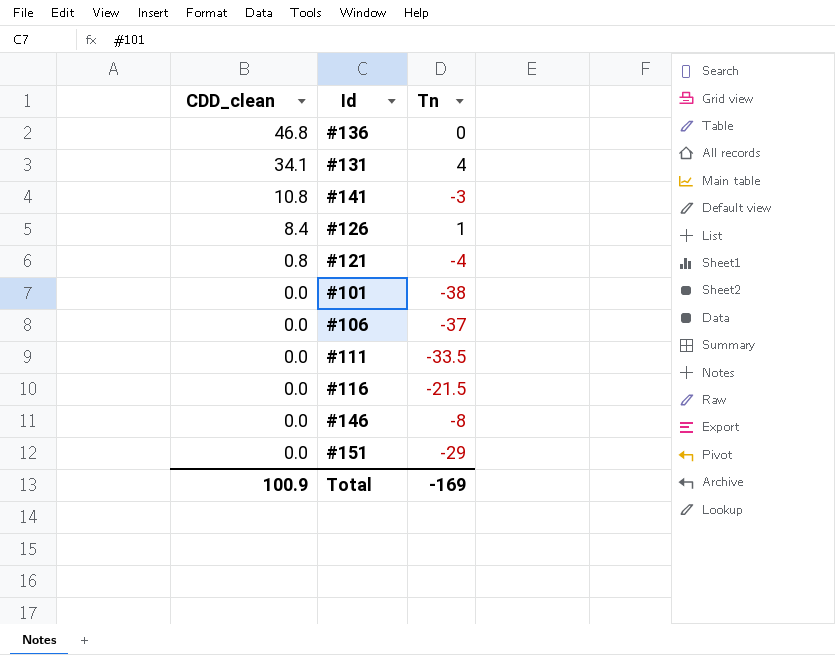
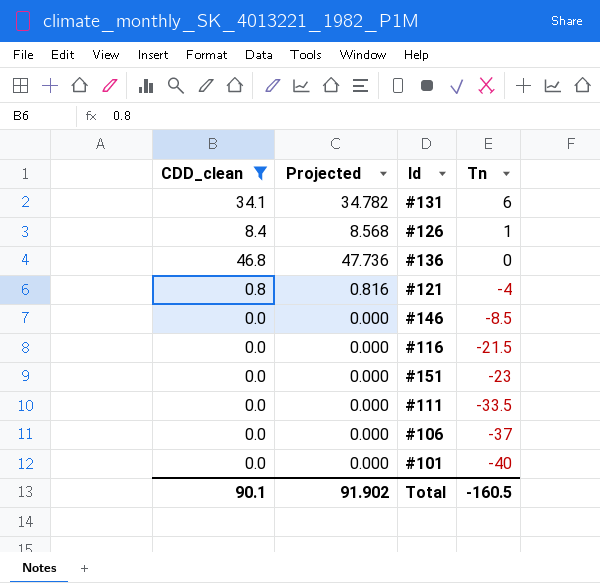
filter: none -> CDD_clean != 10.8
row order: CDD_clean descending -> Tn descending
column Projected | formula: none -> [CDD_clean] * 1.02
#131 | Tn: 4 -> 6
#146 | Tn: -8 -> -8.5
#151 | Tn: -29 -> -23
#101 | Tn: -38 -> -40
Total | CDD_clean: 100.9 -> 90.1
Total | Tn: -169 -> -160.5

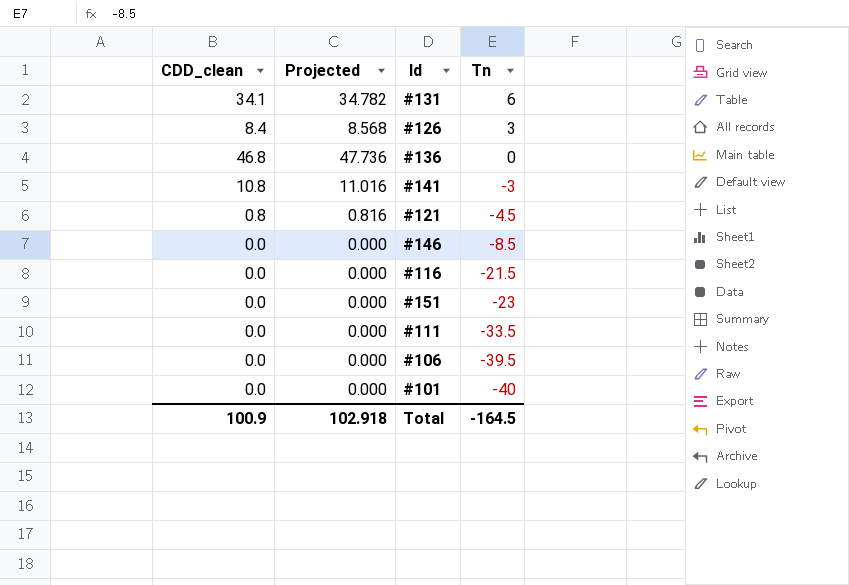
filter: CDD_clean != 10.8 -> none
#126 | Tn: 1 -> 3
#121 | Tn: -4 -> -4.5
#106 | Tn: -37 -> -39.5
Total | CDD_clean: 90.1 -> 100.9
Total | Projected: 91.902 -> 102.918
Total | Tn: -160.5 -> -164.5

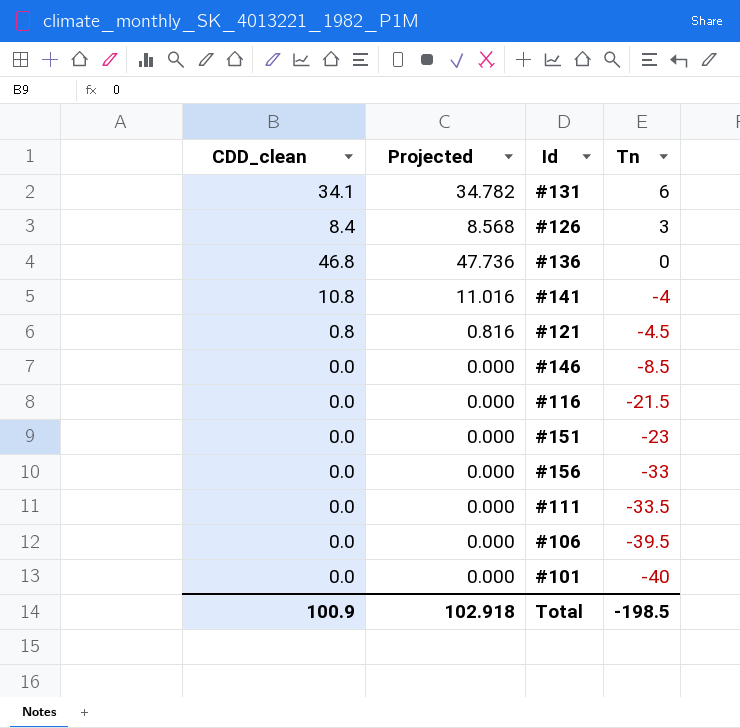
#141 | Tn: -3 -> -4
row #156: none -> 0.0 | 0.000 | -33
Total | Tn: -164.5 -> -198.5

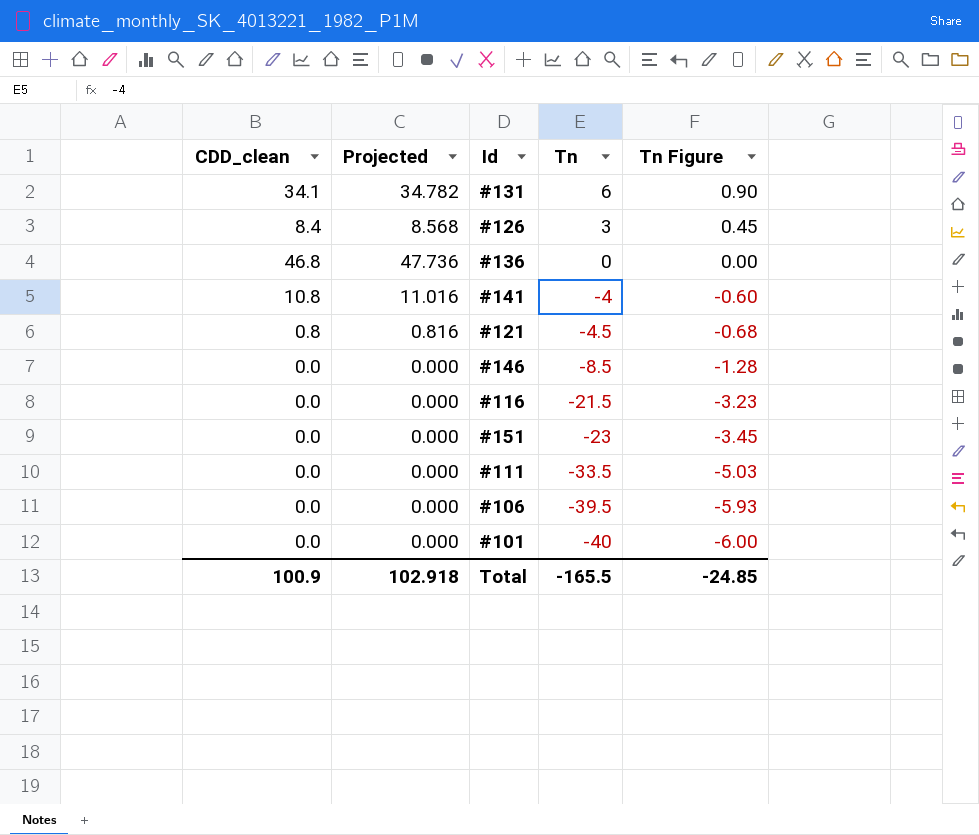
column Tn Figure | formula: none -> [Tn] * 0.15
row #156: 0.0 | 0.000 | -33 -> none
Total | Tn: -198.5 -> -165.5

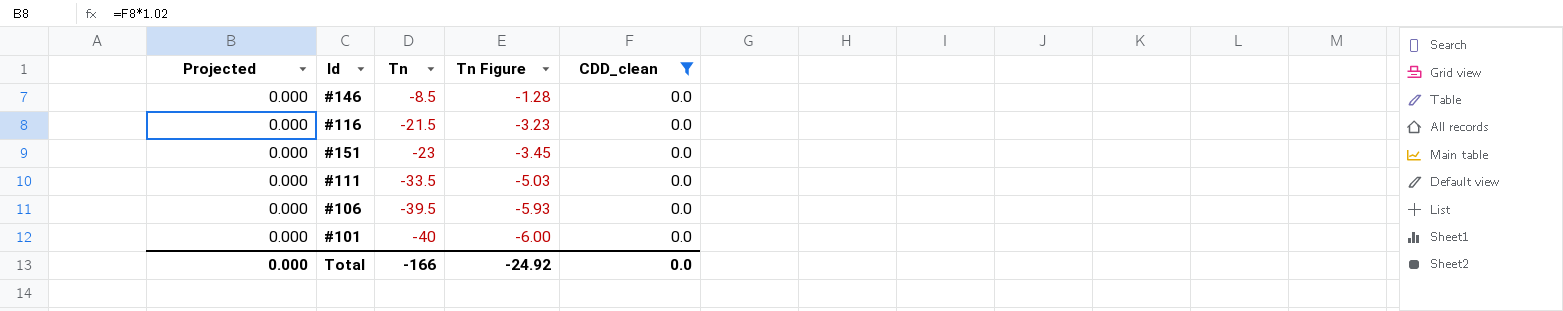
filter: none -> CDD_clean = 0.0
column CDD_clean | position: 1 -> 5
Total | Projected: 102.918 -> 0.000
Total | Tn: -165.5 -> -166
Total | Tn Figure: -24.85 -> -24.92
Total | CDD_clean: 100.9 -> 0.0

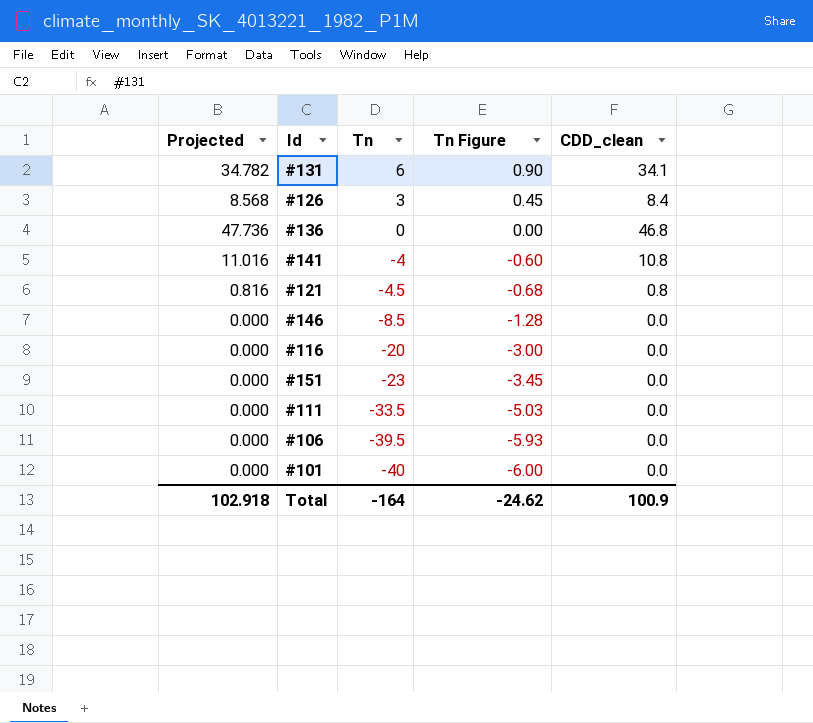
filter: CDD_clean = 0.0 -> none
#116 | Tn: -21.5 -> -20
#116 | Tn Figure: -3.23 -> -3.00
Total | Projected: 0.000 -> 102.918
Total | Tn: -166 -> -164
Total | Tn Figure: -24.92 -> -24.62
Total | CDD_clean: 0.0 -> 100.9

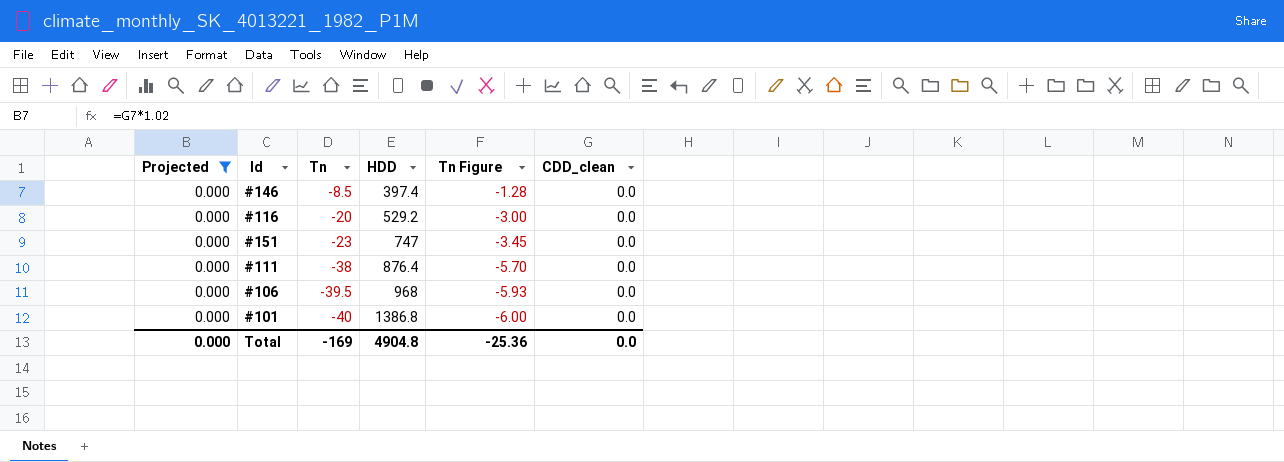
filter: none -> Projected = 0.000
column HDD | position: none -> 4
#111 | Tn: -33.5 -> -38
#111 | Tn Figure: -5.03 -> -5.70
Total | Projected: 102.918 -> 0.000
Total | Tn: -164 -> -169
Total | Tn Figure: -24.62 -> -25.36
Total | CDD_clean: 100.9 -> 0.0

